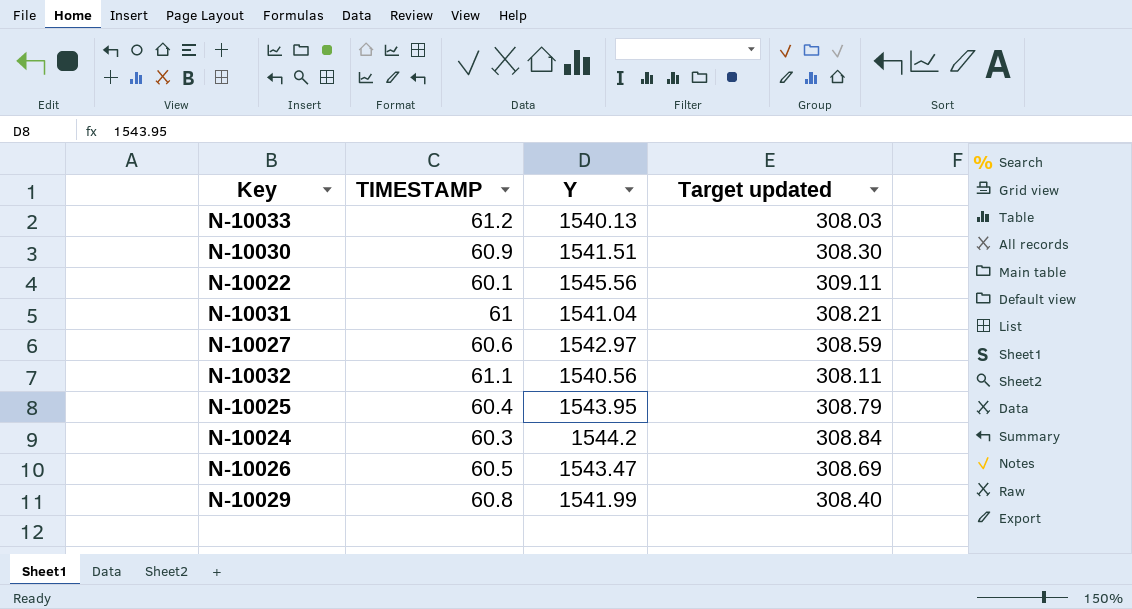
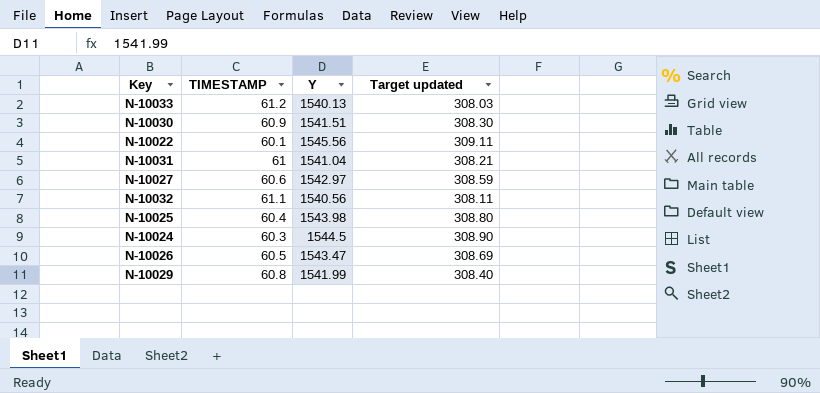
N-10025 | Y: 1543.95 -> 1543.98
N-10025 | Target updated: 308.79 -> 308.80
N-10024 | Y: 1544.2 -> 1544.5
N-10024 | Target updated: 308.84 -> 308.90

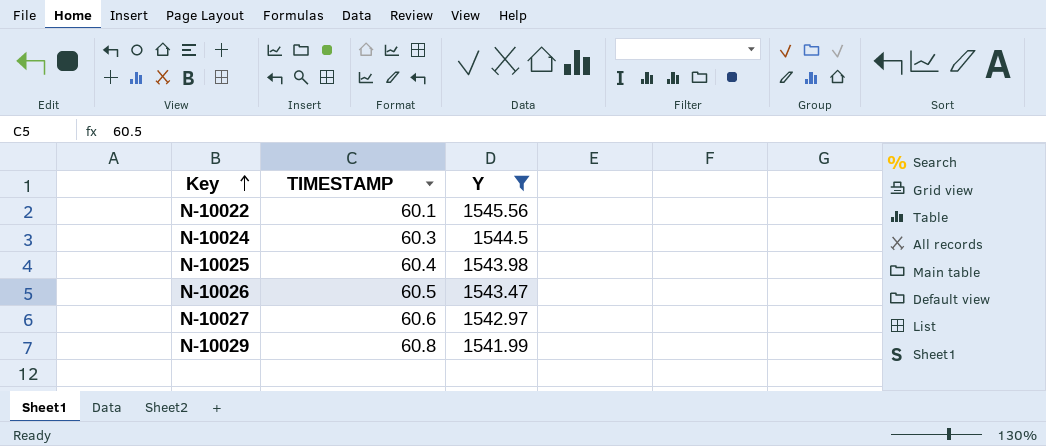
filter: none -> Y >= 1541.99
row order: none -> Key ascending
column Target updated | formula: [Y] * 0.2 -> none

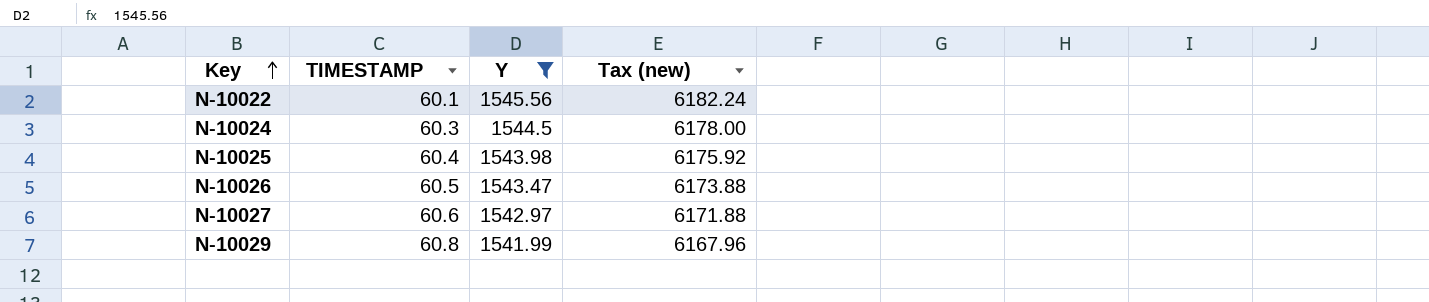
column Tax (new) | formula: none -> [Y] * 4

